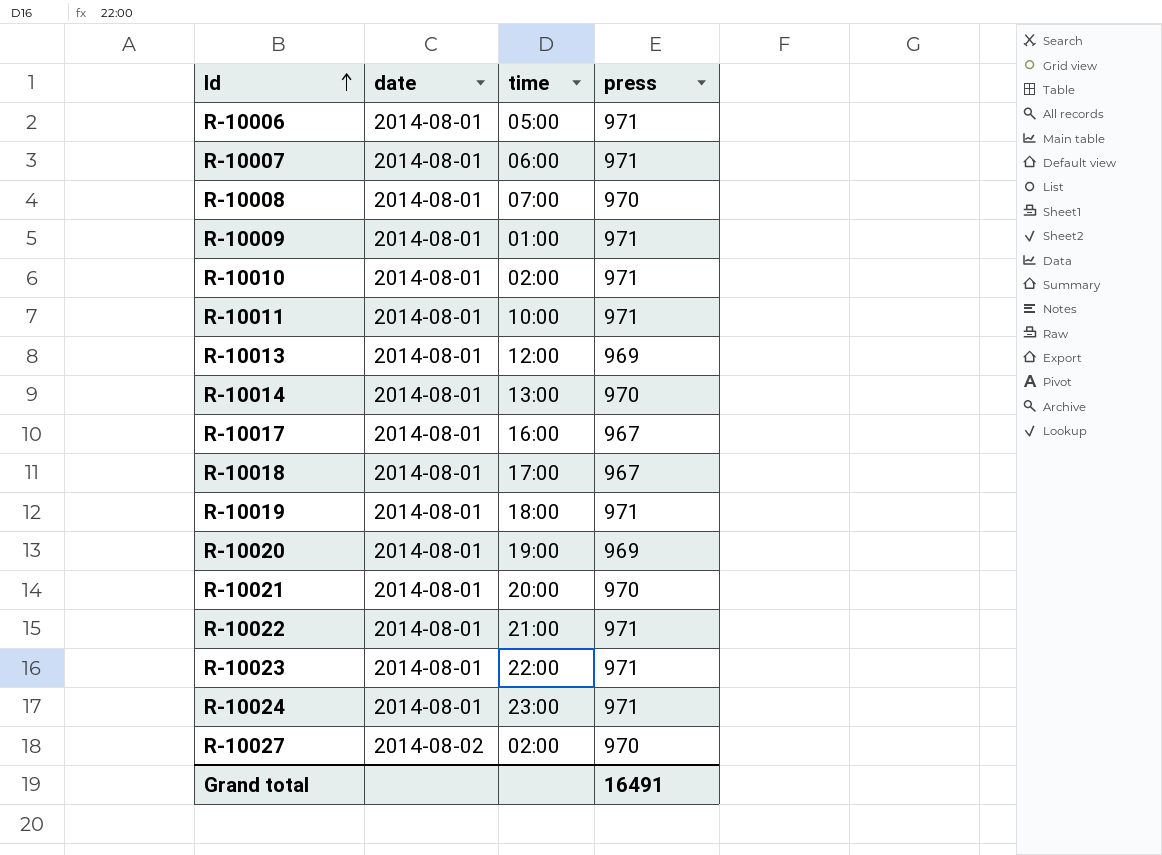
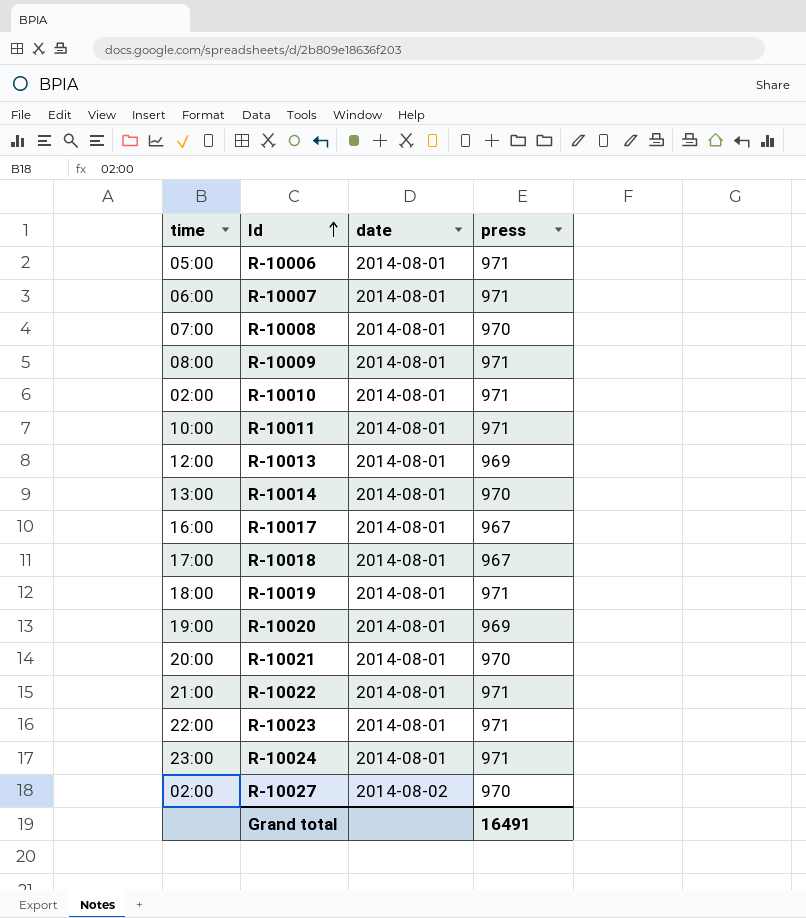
column time | position: 3 -> 1
R-10009 | time: 01:00 -> 08:00

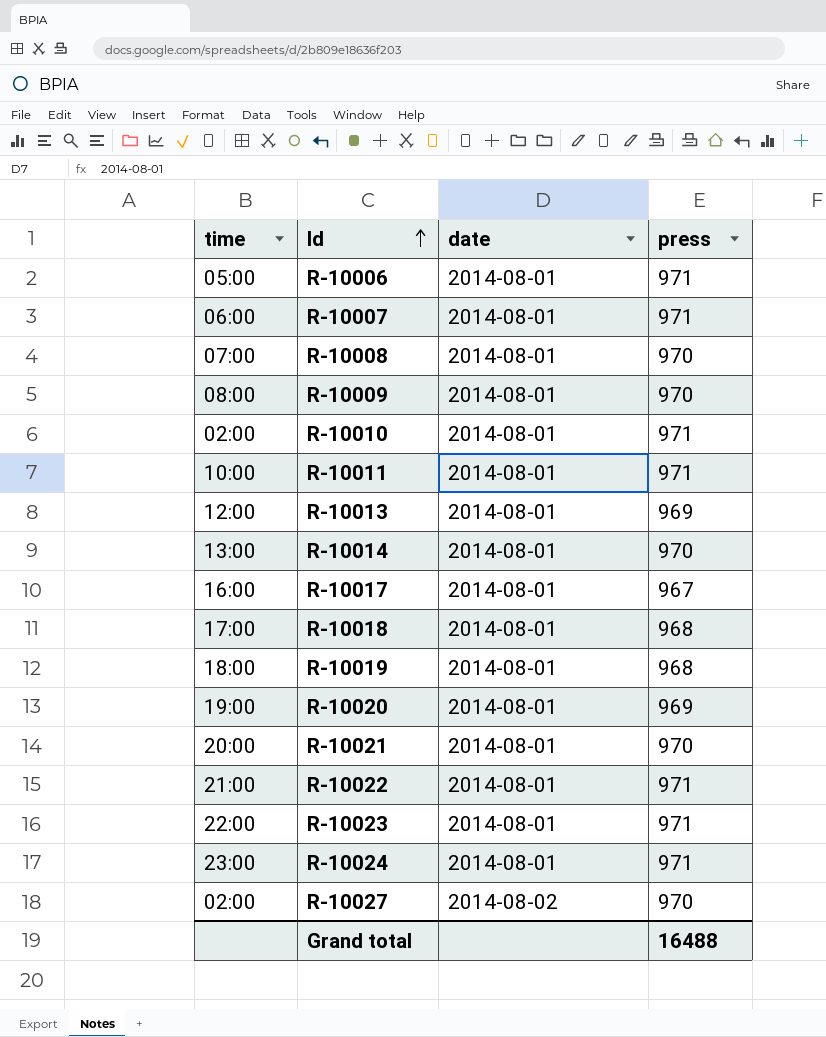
R-10009 | press: 971 -> 970
R-10018 | press: 967 -> 968
R-10019 | press: 971 -> 968
Grand total | press: 16491 -> 16488

